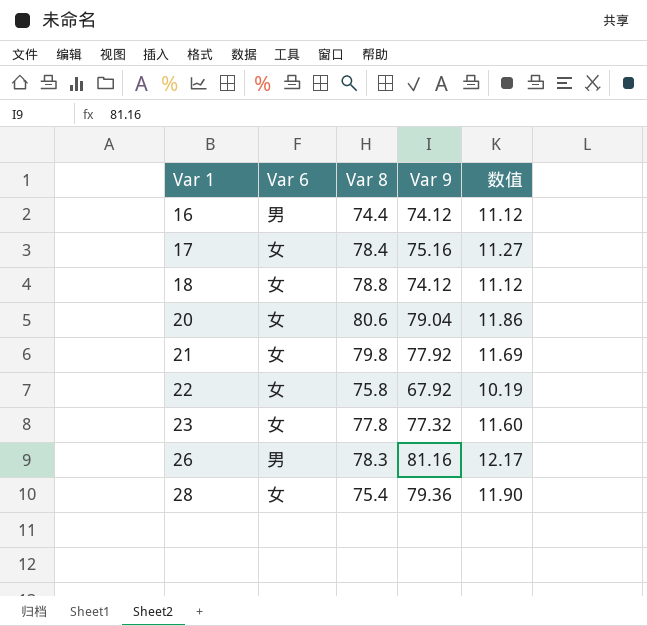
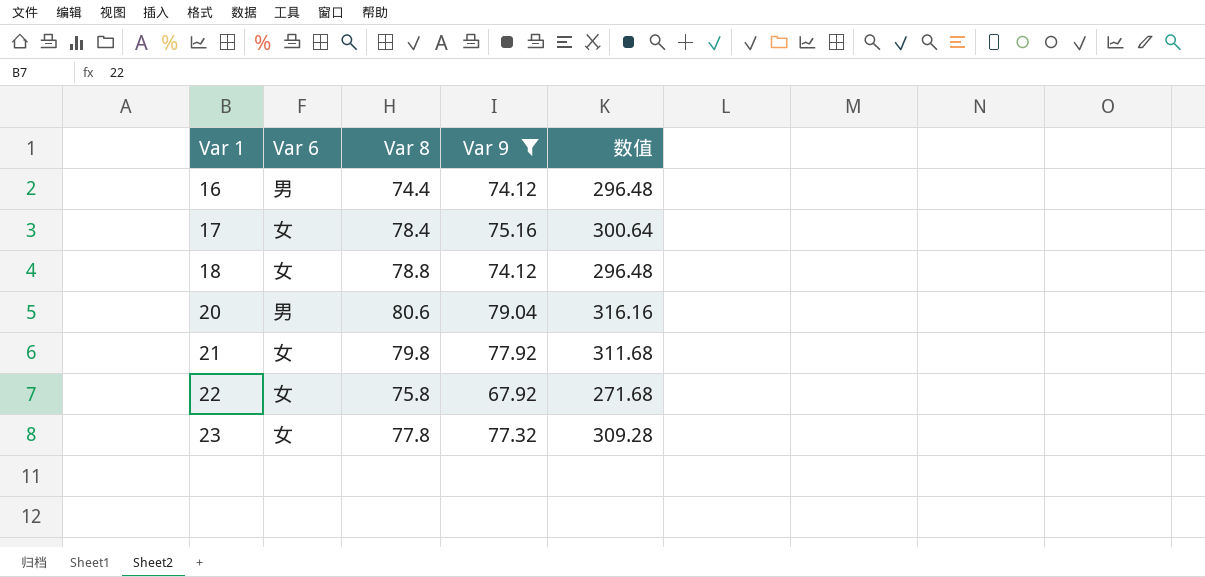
filter: none -> Var 9 <= 79.04
column 数值 | formula: [Var 9] * 0.15 -> [Var 9] * 4
20 | Var 6: 女 -> 男

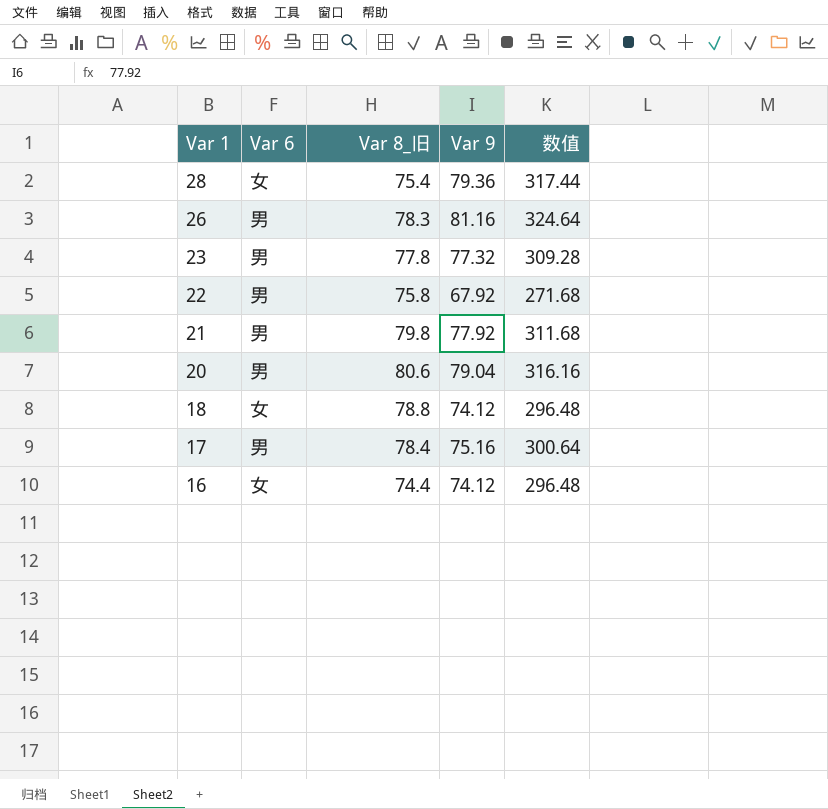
filter: Var 9 <= 79.04 -> none
row order: Var 1 ascending -> Var 1 descending
column name: Var 8 -> Var 8_旧
23 | Var 6: 女 -> 男
22 | Var 6: 女 -> 男
21 | Var 6: 女 -> 男
17 | Var 6: 女 -> 男
16 | Var 6: 男 -> 女

